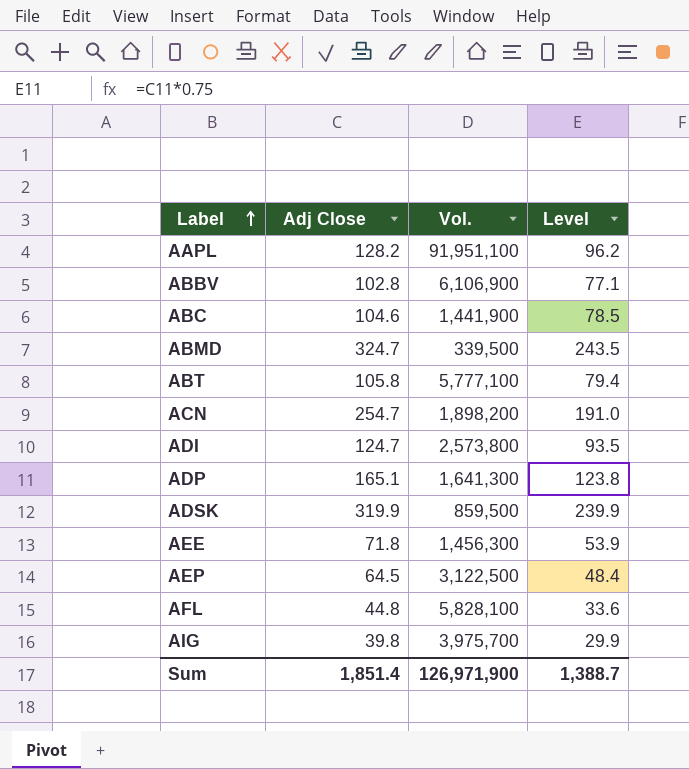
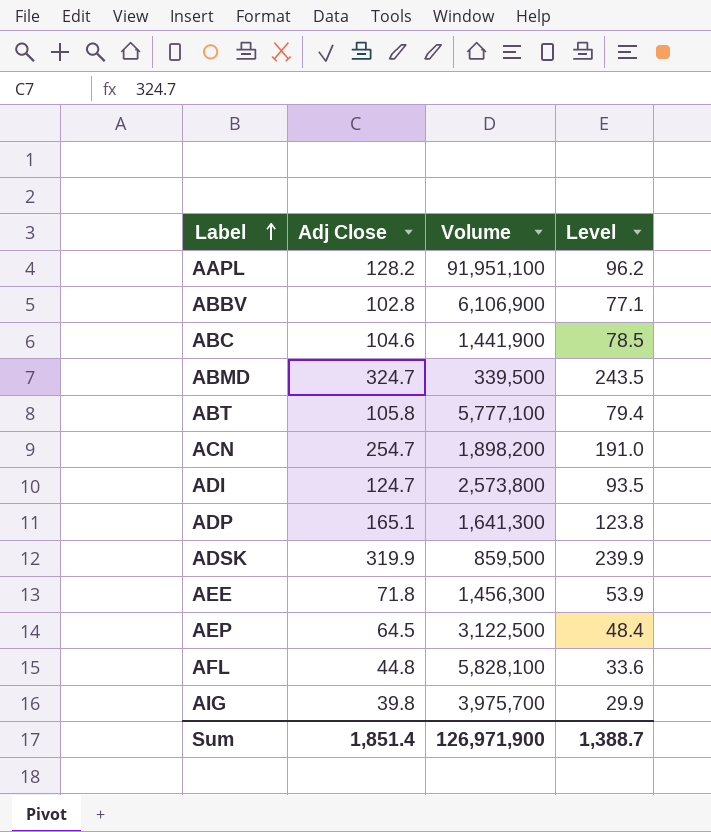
column name: Vol. -> Volume

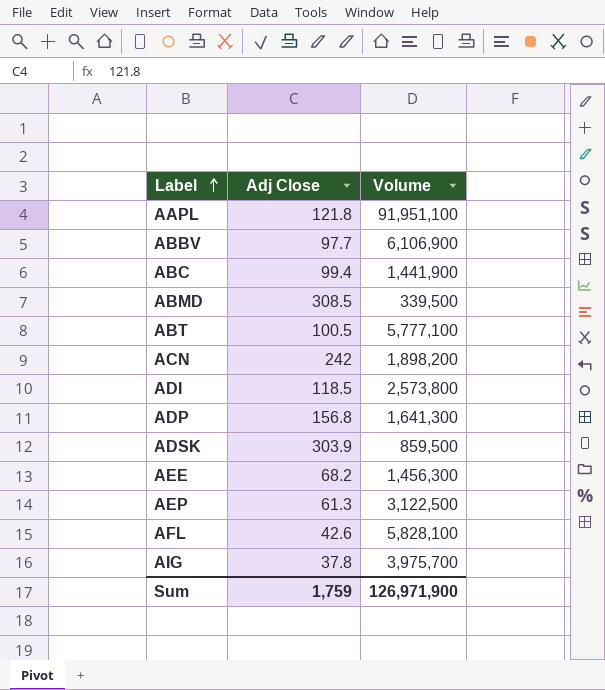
column Level | formula: [Adj Close] * 0.75 -> none
AAPL | Adj Close: 128.2 -> 121.8
ABBV | Adj Close: 102.8 -> 97.7
ABC | Adj Close: 104.6 -> 99.4
ABMD | Adj Close: 324.7 -> 308.5
ABT | Adj Close: 105.8 -> 100.5
ACN | Adj Close: 254.7 -> 242
ADI | Adj Close: 124.7 -> 118.5
ADP | Adj Close: 165.1 -> 156.8
ADSK | Adj Close: 319.9 -> 303.9
AEE | Adj Close: 71.8 -> 68.2
AEP | Adj Close: 64.5 -> 61.3
AFL | Adj Close: 44.8 -> 42.6
AIG | Adj Close: 39.8 -> 37.8
Sum | Adj Close: 1,851.4 -> 1,759

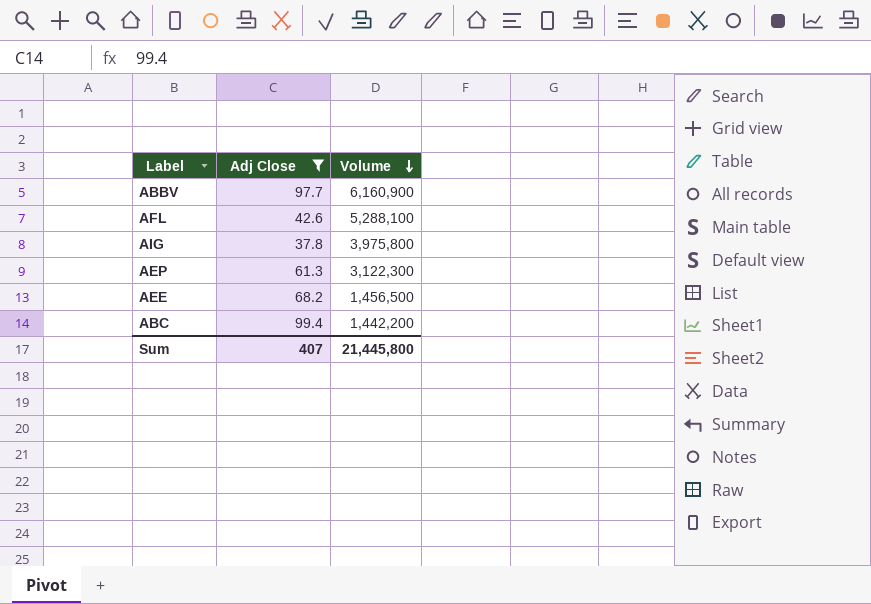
filter: none -> Adj Close <= 99.4
row order: Label ascending -> Volume descending
ABBV | Volume: 6,106,900 -> 6,160,900
AFL | Volume: 5,828,100 -> 5,288,100
AIG | Volume: 3,975,700 -> 3,975,800
AEP | Volume: 3,122,500 -> 3,122,300
AEE | Volume: 1,456,300 -> 1,456,500
ABC | Volume: 1,441,900 -> 1,442,200
Sum | Adj Close: 1,759 -> 407
Sum | Volume: 126,971,900 -> 21,445,800

